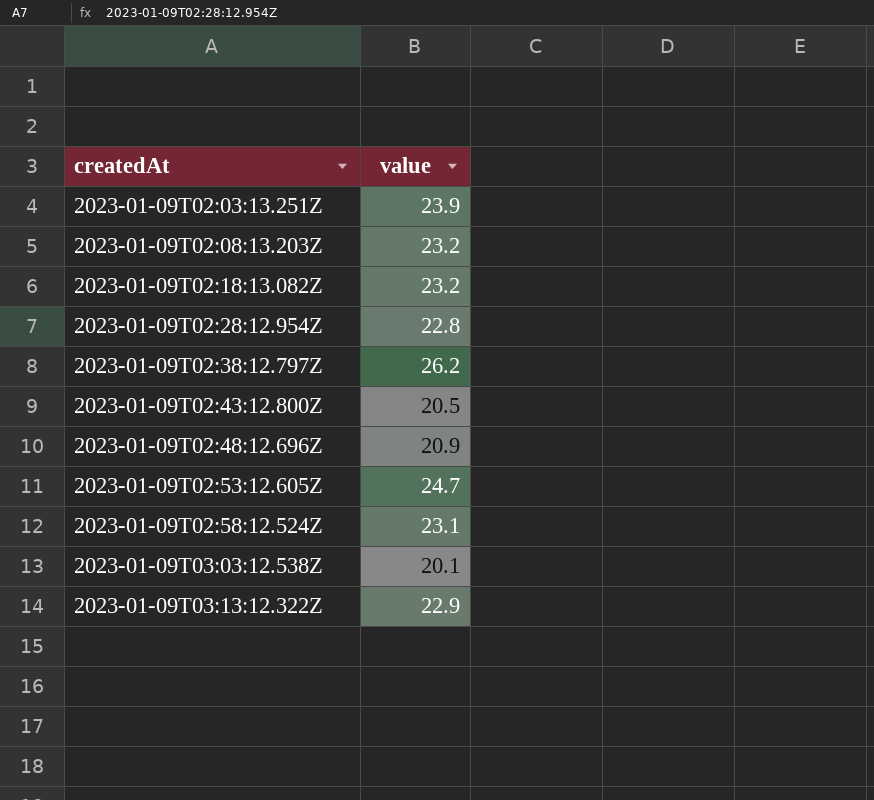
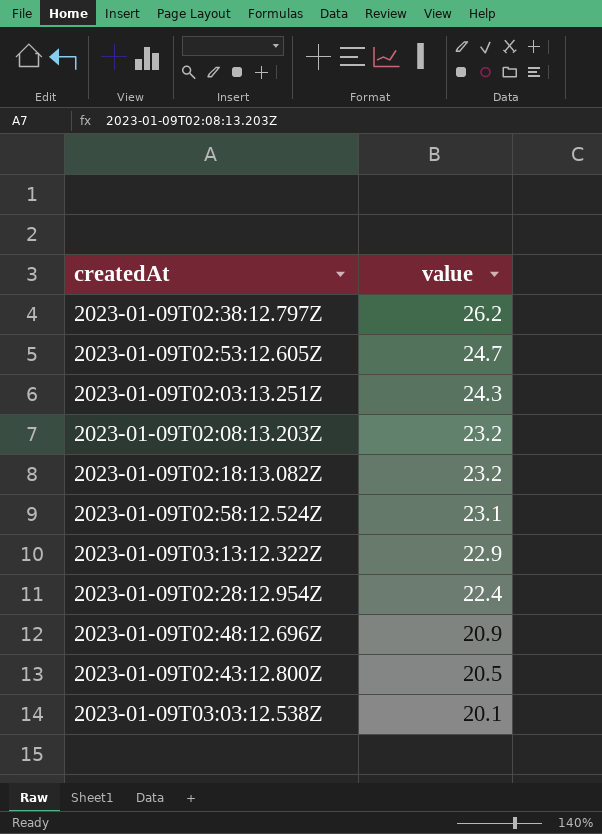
row order: createdAt ascending -> value descending
2023-01-09T02:03:13.251Z | value: 23.9 -> 24.3
2023-01-09T02:28:12.954Z | value: 22.8 -> 22.4

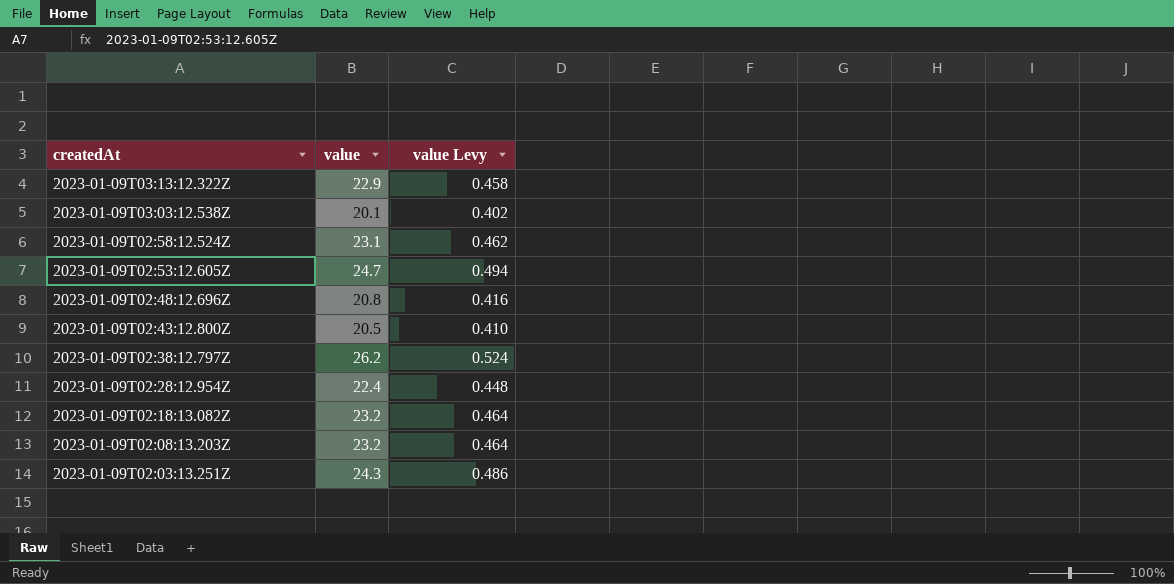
row order: value descending -> createdAt descending
column value Levy | formula: none -> [value] * 0.02
2023-01-09T02:48:12.696Z | value: 20.9 -> 20.8

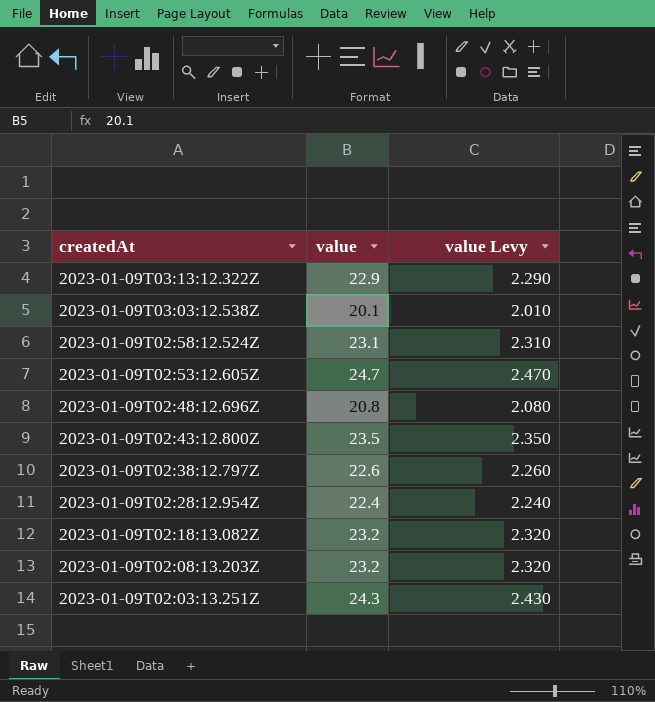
column value Levy | formula: [value] * 0.02 -> [value] * 0.1
2023-01-09T02:43:12.800Z | value: 20.5 -> 23.5
2023-01-09T02:38:12.797Z | value: 26.2 -> 22.6

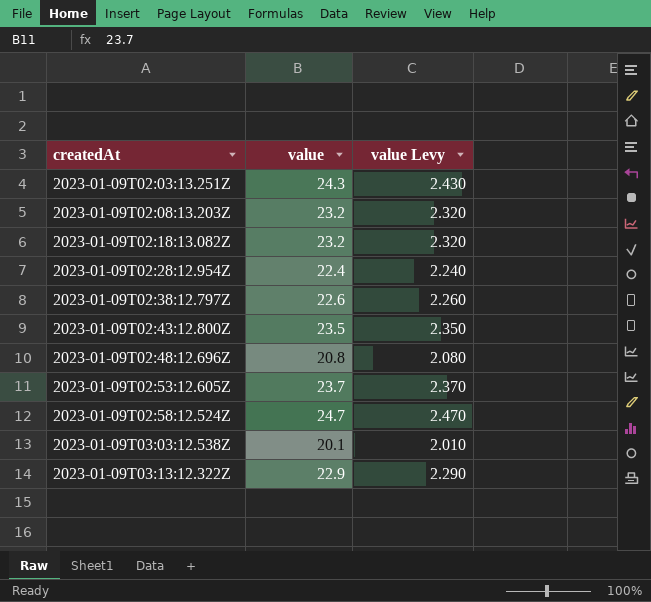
row order: createdAt descending -> createdAt ascending
2023-01-09T02:53:12.605Z | value: 24.7 -> 23.7
2023-01-09T02:53:12.605Z | value Levy: 2.470 -> 2.370
2023-01-09T02:58:12.524Z | value: 23.1 -> 24.7
2023-01-09T02:58:12.524Z | value Levy: 2.310 -> 2.470

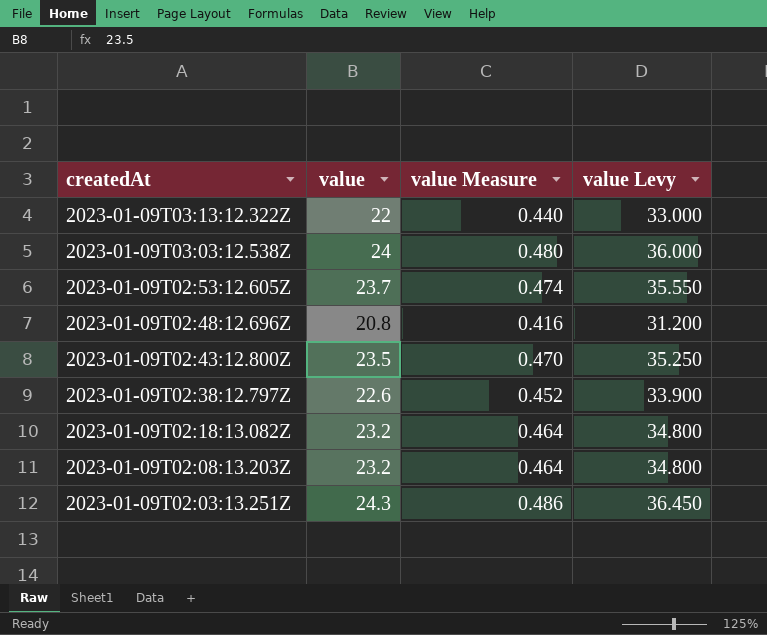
row order: createdAt ascending -> createdAt descending
column value Measure | formula: none -> [value] * 0.02
column value Levy | formula: [value] * 0.1 -> [value] * 1.5
row 2023-01-09T02:28:12.954Z: 22.4 | 2.240 -> none
row 2023-01-09T02:58:12.524Z: 24.7 | 2.470 -> none
2023-01-09T03:13:12.322Z | value: 22.9 -> 22
2023-01-09T03:03:12.538Z | value: 20.1 -> 24

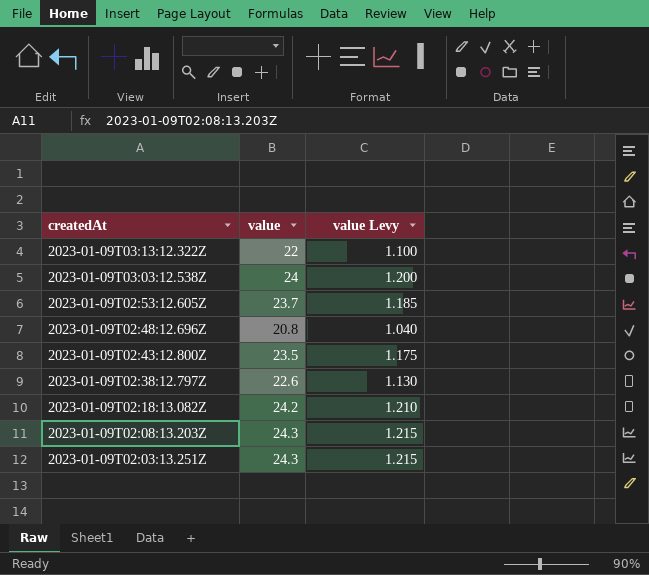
column value Measure | formula: [value] * 0.02 -> none
column value Levy | formula: [value] * 1.5 -> [value] * 0.05
2023-01-09T02:18:13.082Z | value: 23.2 -> 24.2
2023-01-09T02:08:13.203Z | value: 23.2 -> 24.3

